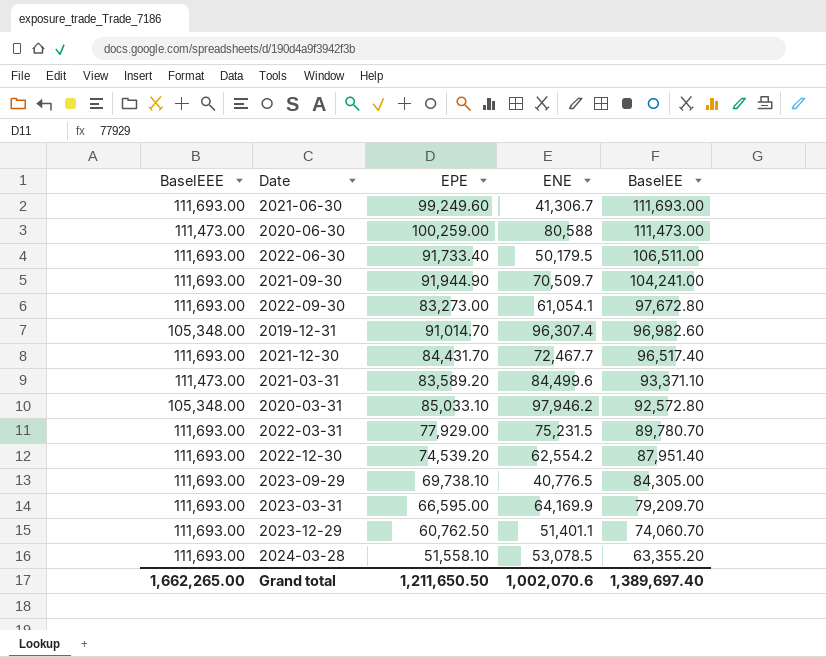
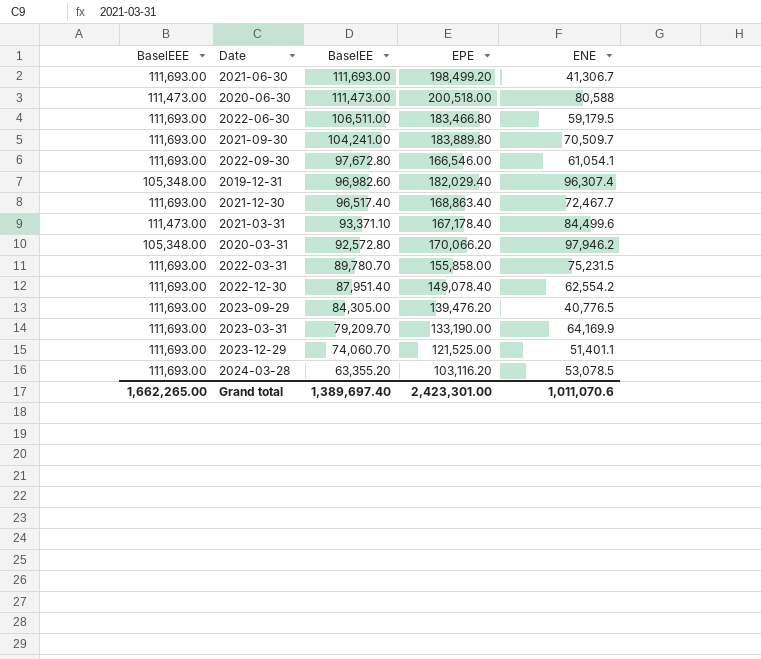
column BaselEE | position: 5 -> 3
2021-06-30 | EPE: 99,249.60 -> 198,499.20
2020-06-30 | EPE: 100,259.00 -> 200,518.00
2022-06-30 | EPE: 91,733.40 -> 183,466.80
2022-06-30 | ENE: 50,179.5 -> 59,179.5
2021-09-30 | EPE: 91,944.90 -> 183,889.80
2022-09-30 | EPE: 83,273.00 -> 166,546.00
2019-12-31 | EPE: 91,014.70 -> 182,029.40
2021-12-30 | EPE: 84,431.70 -> 168,863.40
2021-03-31 | EPE: 83,589.20 -> 167,178.40
2020-03-31 | EPE: 85,033.10 -> 170,066.20
2022-03-31 | EPE: 77,929.00 -> 155,858.00
2022-12-30 | EPE: 74,539.20 -> 149,078.40
2023-09-29 | EPE: 69,738.10 -> 139,476.20
2023-03-31 | EPE: 66,595.00 -> 133,190.00
2023-12-29 | EPE: 60,762.50 -> 121,525.00
2024-03-28 | EPE: 51,558.10 -> 103,116.20
Grand total | EPE: 1,211,650.50 -> 2,423,301.00
Grand total | ENE: 1,002,070.6 -> 1,011,070.6

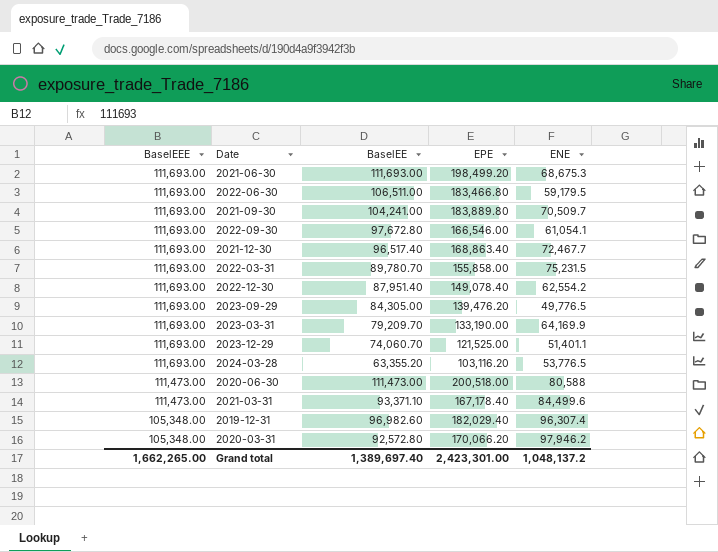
row order: BaselEE descending -> BaselEEE descending
2021-06-30 | ENE: 41,306.7 -> 68,675.3
2023-09-29 | ENE: 40,776.5 -> 49,776.5
2024-03-28 | ENE: 53,078.5 -> 53,776.5
Grand total | ENE: 1,011,070.6 -> 1,048,137.2

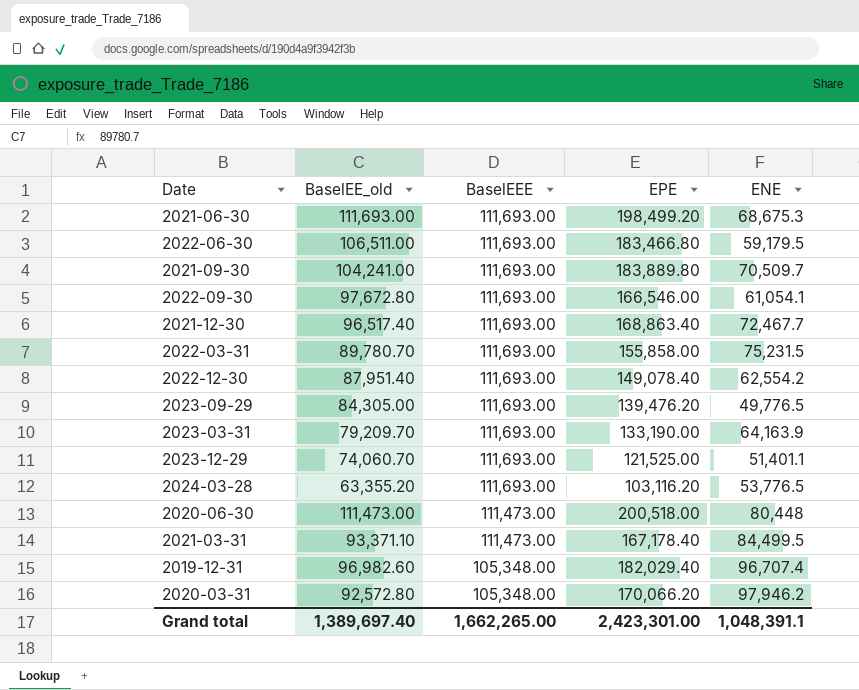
column name: BaselEE -> BaselEE_old
column BaselEEE | position: 1 -> 3
2023-03-31 | ENE: 64,169.9 -> 64,163.9
2020-06-30 | ENE: 80,588 -> 80,448
2021-03-31 | ENE: 84,499.6 -> 84,499.5
2019-12-31 | ENE: 96,307.4 -> 96,707.4
Grand total | ENE: 1,048,137.2 -> 1,048,391.1

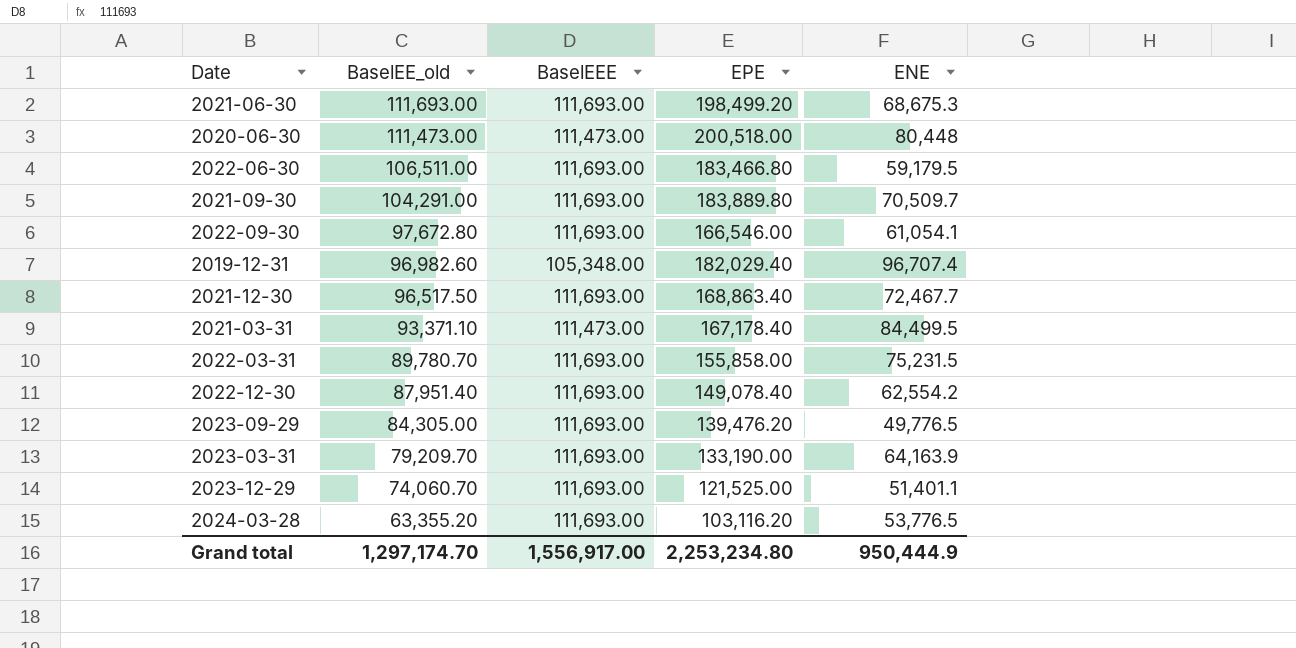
row order: BaselEEE descending -> BaselEE_old descending
row 2020-03-31: 92,572.80 | 105,348.00 | 170,066.20 | 97,946.2 -> none
2021-09-30 | BaselEE_old: 104,241.00 -> 104,291.00
2021-12-30 | BaselEE_old: 96,517.40 -> 96,517.50
Grand total | BaselEE_old: 1,389,697.40 -> 1,297,174.70
Grand total | BaselEEE: 1,662,265.00 -> 1,556,917.00
Grand total | EPE: 2,423,301.00 -> 2,253,234.80
Grand total | ENE: 1,048,391.1 -> 950,444.9

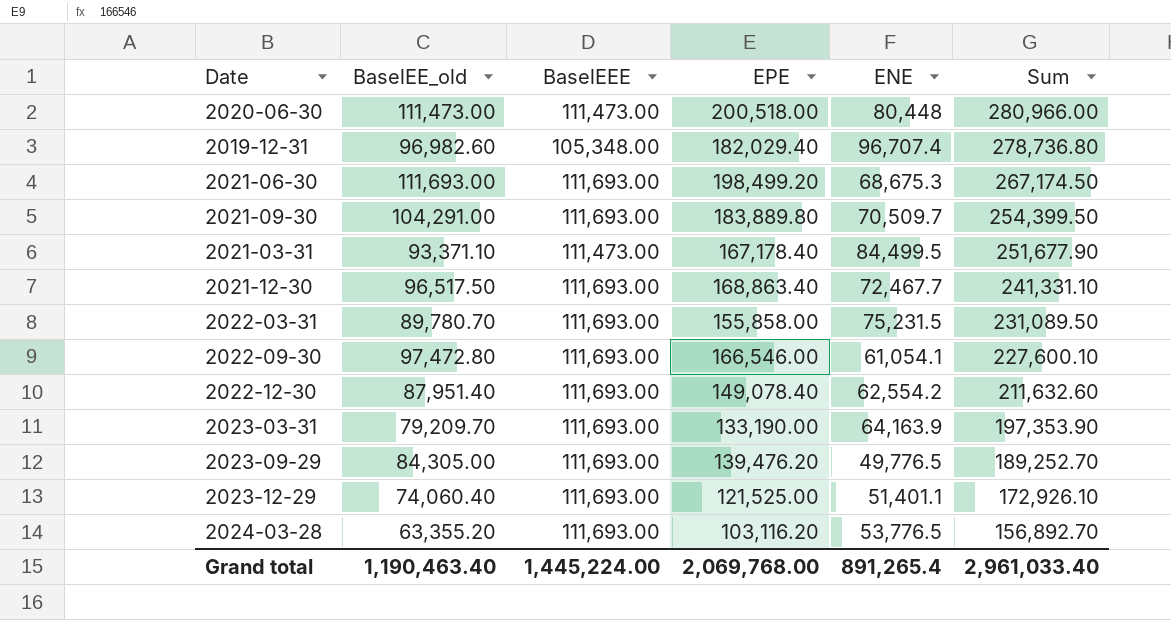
row order: BaselEE_old descending -> Sum descending
column Sum | formula: none -> [EPE] + [ENE]
row 2022-06-30: 106,511.00 | 111,693.00 | 183,466.80 | 59,179.5 -> none
2022-09-30 | BaselEE_old: 97,672.80 -> 97,472.80
2023-12-29 | BaselEE_old: 74,060.70 -> 74,060.40
Grand total | BaselEE_old: 1,297,174.70 -> 1,190,463.40
Grand total | BaselEEE: 1,556,917.00 -> 1,445,224.00
Grand total | EPE: 2,253,234.80 -> 2,069,768.00
Grand total | ENE: 950,444.9 -> 891,265.4

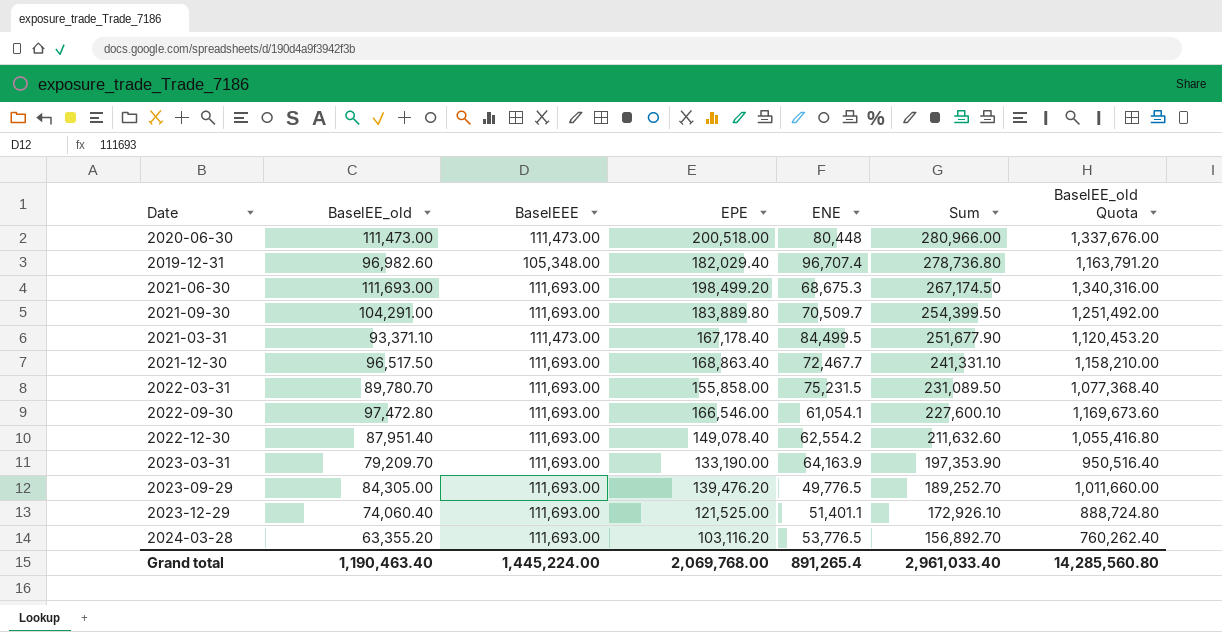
column BaselEE_old Quota | formula: none -> [BaselEE_old] * 12

